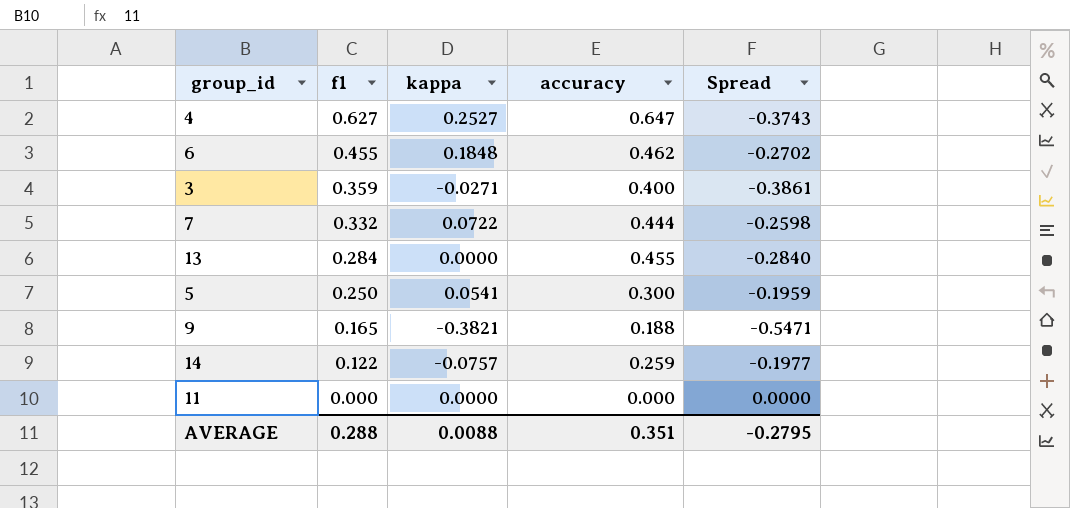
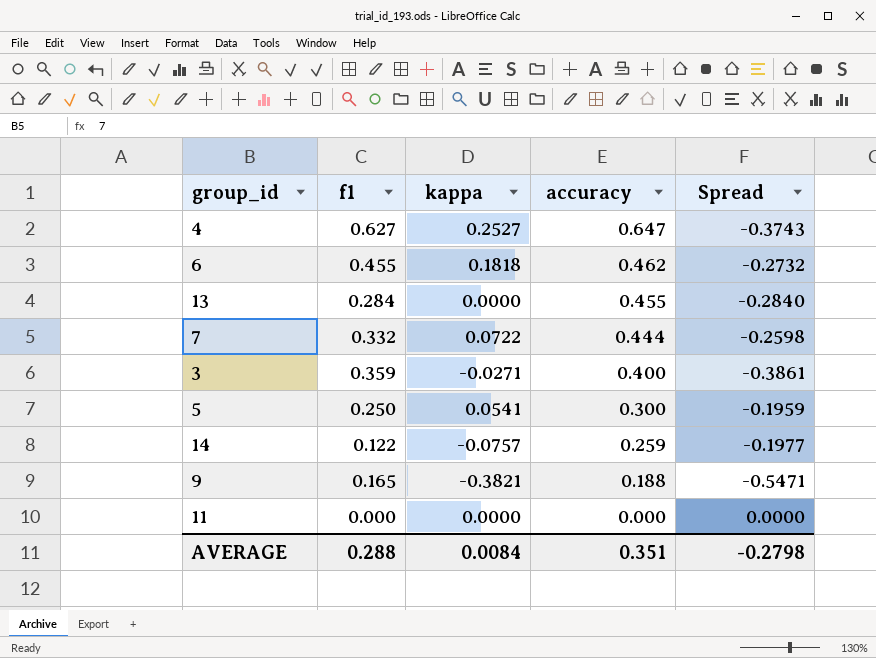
row order: f1 descending -> accuracy descending
6 | kappa: 0.1848 -> 0.1818
6 | Spread: -0.2702 -> -0.2732
AVERAGE | kappa: 0.0088 -> 0.0084
AVERAGE | Spread: -0.2795 -> -0.2798

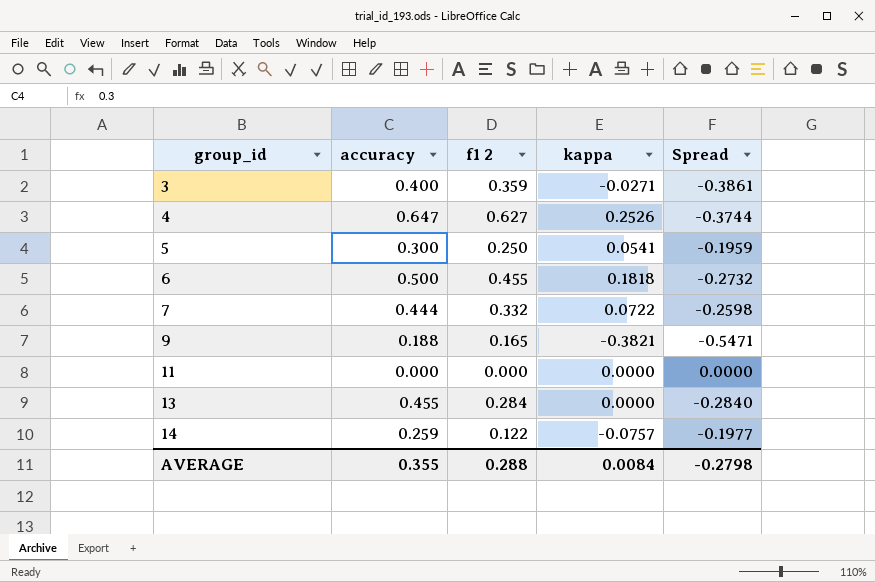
row order: accuracy descending -> group_id ascending
column accuracy | position: 4 -> 2
column name: f1 -> f1 2
4 | kappa: 0.2527 -> 0.2526
4 | Spread: -0.3743 -> -0.3744
6 | accuracy: 0.462 -> 0.500
AVERAGE | accuracy: 0.351 -> 0.355

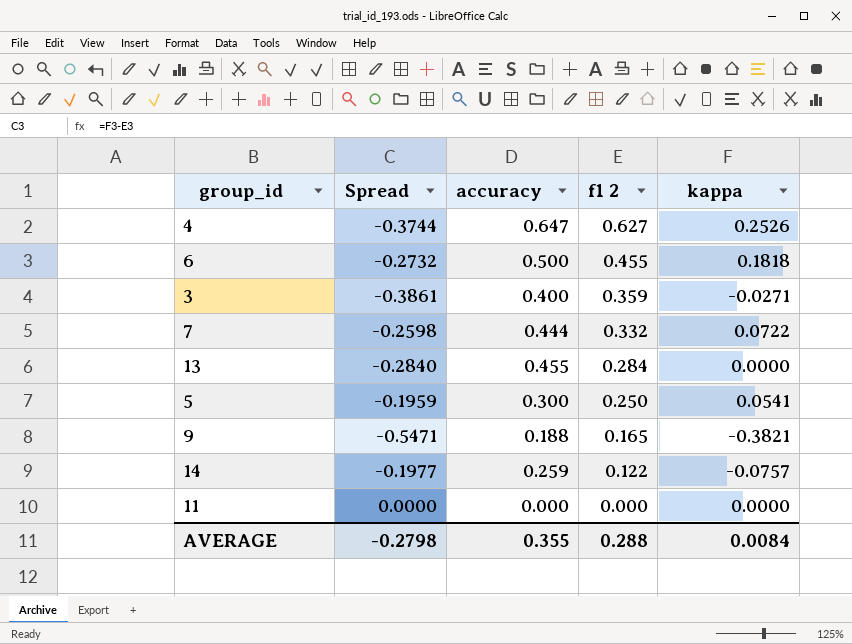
row order: group_id ascending -> f1 2 descending
column Spread | position: 5 -> 2

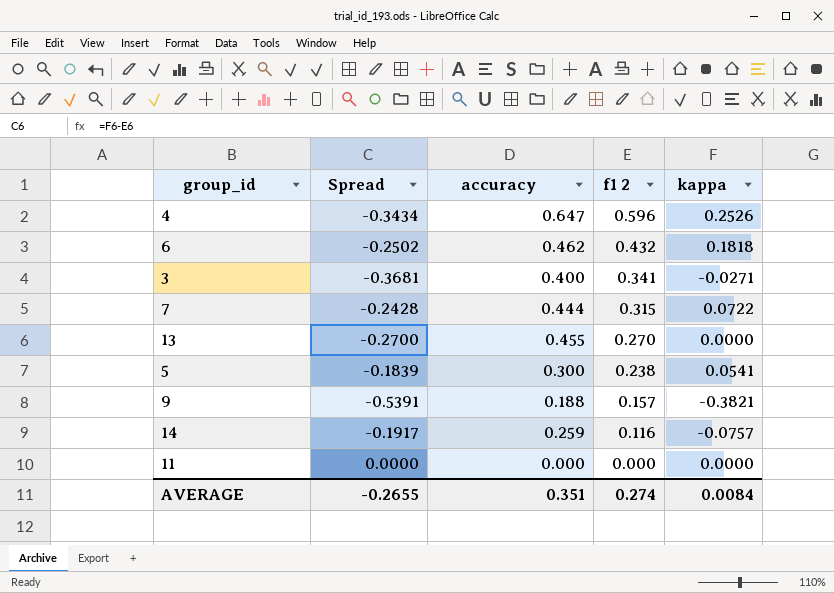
4 | Spread: -0.3744 -> -0.3434
4 | f1 2: 0.627 -> 0.596
6 | Spread: -0.2732 -> -0.2502
6 | accuracy: 0.500 -> 0.462
6 | f1 2: 0.455 -> 0.432
3 | Spread: -0.3861 -> -0.3681
3 | f1 2: 0.359 -> 0.341
7 | Spread: -0.2598 -> -0.2428
7 | f1 2: 0.332 -> 0.315
13 | Spread: -0.2840 -> -0.2700
13 | f1 2: 0.284 -> 0.270
5 | Spread: -0.1959 -> -0.1839
5 | f1 2: 0.250 -> 0.238
9 | Spread: -0.5471 -> -0.5391
9 | f1 2: 0.165 -> 0.157
14 | Spread: -0.1977 -> -0.1917
14 | f1 2: 0.122 -> 0.116
AVERAGE | Spread: -0.2798 -> -0.2655
AVERAGE | accuracy: 0.355 -> 0.351
AVERAGE | f1 2: 0.288 -> 0.274

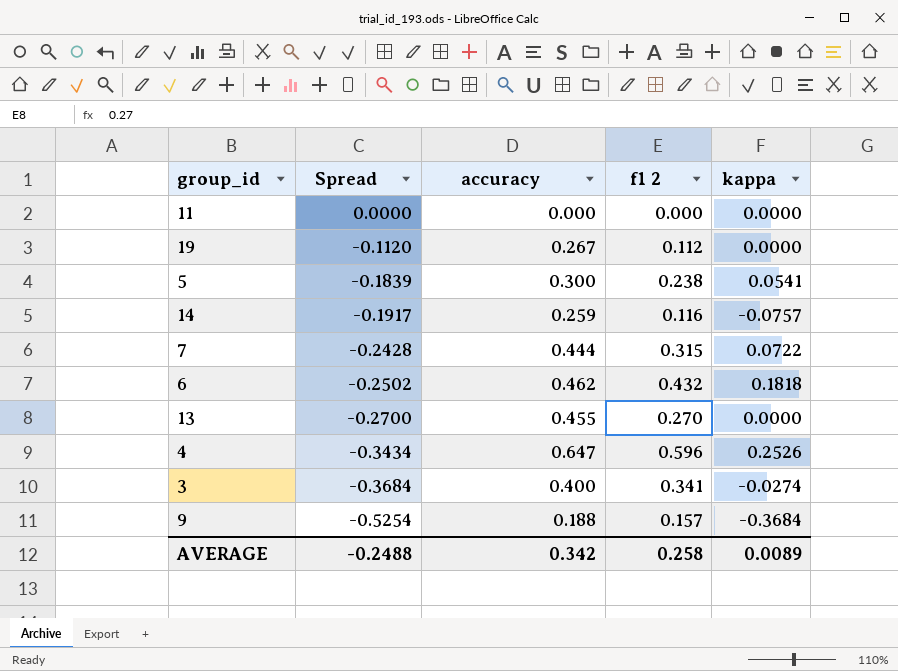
row order: f1 2 descending -> Spread descending
row 19: none -> -0.1120 | 0.267 | 0.112 | 0.0000
3 | Spread: -0.3681 -> -0.3684
3 | kappa: -0.0271 -> -0.0274
9 | Spread: -0.5391 -> -0.5254
9 | kappa: -0.3821 -> -0.3684
AVERAGE | Spread: -0.2655 -> -0.2488
AVERAGE | accuracy: 0.351 -> 0.342
AVERAGE | f1 2: 0.274 -> 0.258
AVERAGE | kappa: 0.0084 -> 0.0089

